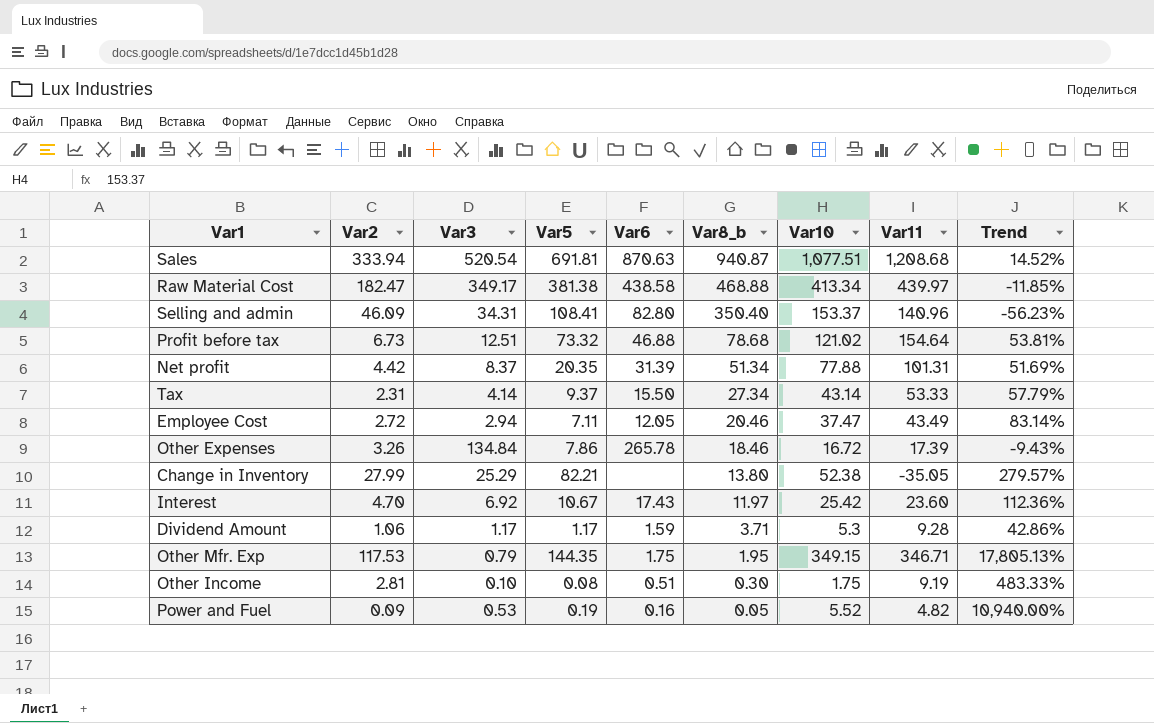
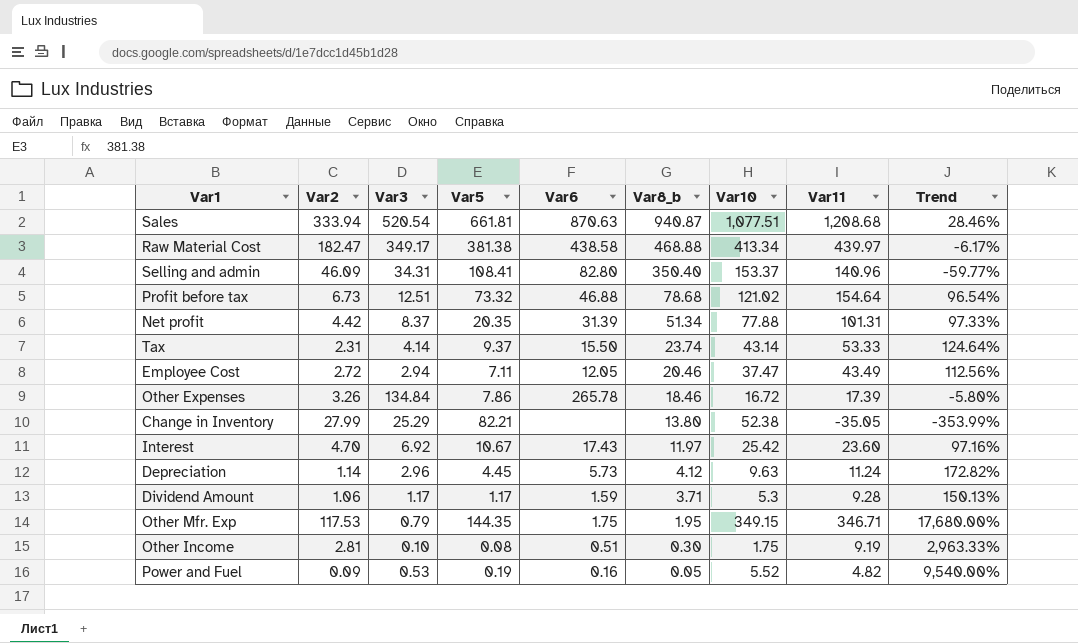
column Trend | formula: ([Var10] - [Var8_b]) / [Var8_b] -> ([Var11] - [Var8_b]) / [Var8_b]
Sales | Var5: 691.81 -> 661.81
Tax | Var8_b: 27.34 -> 23.74
row Depreciation: none -> 1.14 | 2.96 | 4.45 | 5.73 | 4.12 | 9.63 | 11.24 | 172.82%

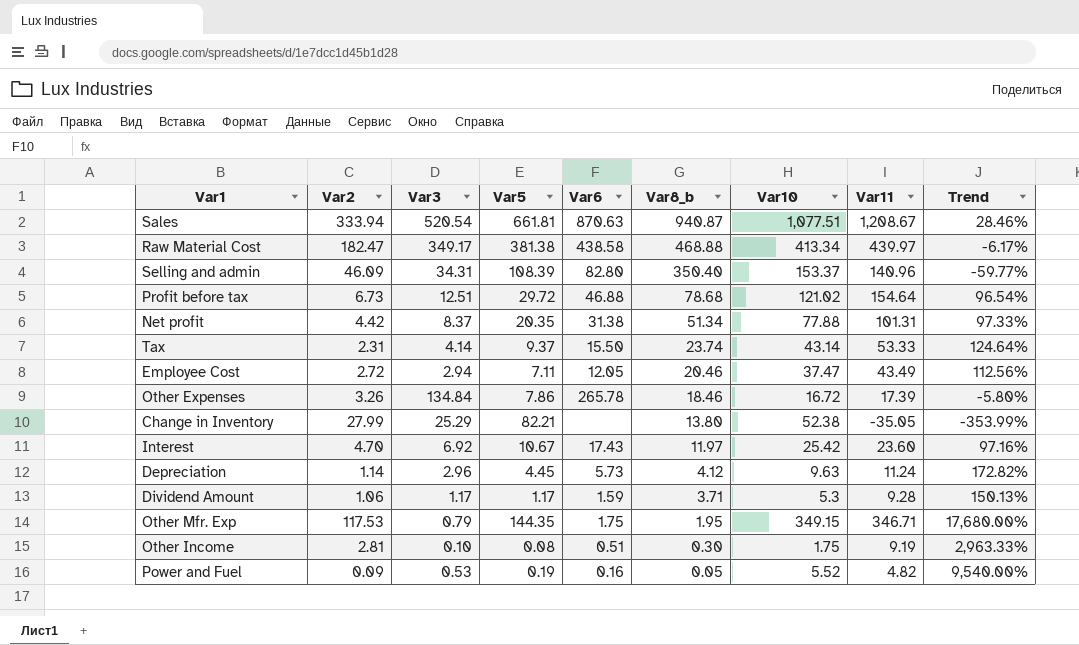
Sales | Var11: 1,208.68 -> 1,208.67
Selling and admin | Var5: 108.41 -> 108.39
Profit before tax | Var5: 73.32 -> 29.72
Net profit | Var6: 31.39 -> 31.38

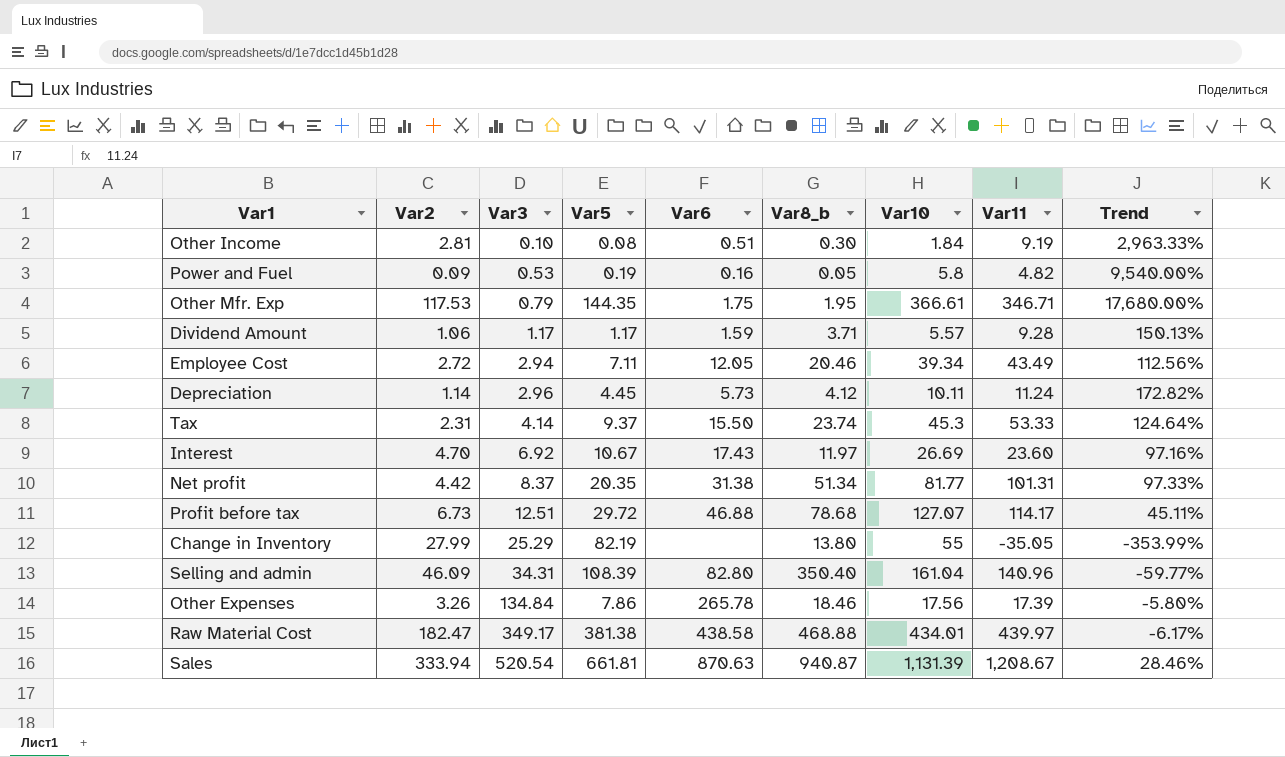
row order: Var8_b descending -> Var3 ascending
Other Income | Var10: 1.75 -> 1.84
Power and Fuel | Var10: 5.52 -> 5.8
Other Mfr. Exp | Var10: 349.15 -> 366.61
Dividend Amount | Var10: 5.3 -> 5.57
Employee Cost | Var10: 37.47 -> 39.34
Depreciation | Var10: 9.63 -> 10.11
Tax | Var10: 43.14 -> 45.3
Interest | Var10: 25.42 -> 26.69
Net profit | Var10: 77.88 -> 81.77
Profit before tax | Var10: 121.02 -> 127.07
Profit before tax | Var11: 154.64 -> 114.17
Profit before tax | Trend: 96.54% -> 45.11%
Change in Inventory | Var5: 82.21 -> 82.19
Change in Inventory | Var10: 52.38 -> 55
Selling and admin | Var10: 153.37 -> 161.04
Other Expenses | Var10: 16.72 -> 17.56
Raw Material Cost | Var10: 413.34 -> 434.01
Sales | Var10: 1,077.51 -> 1,131.39

